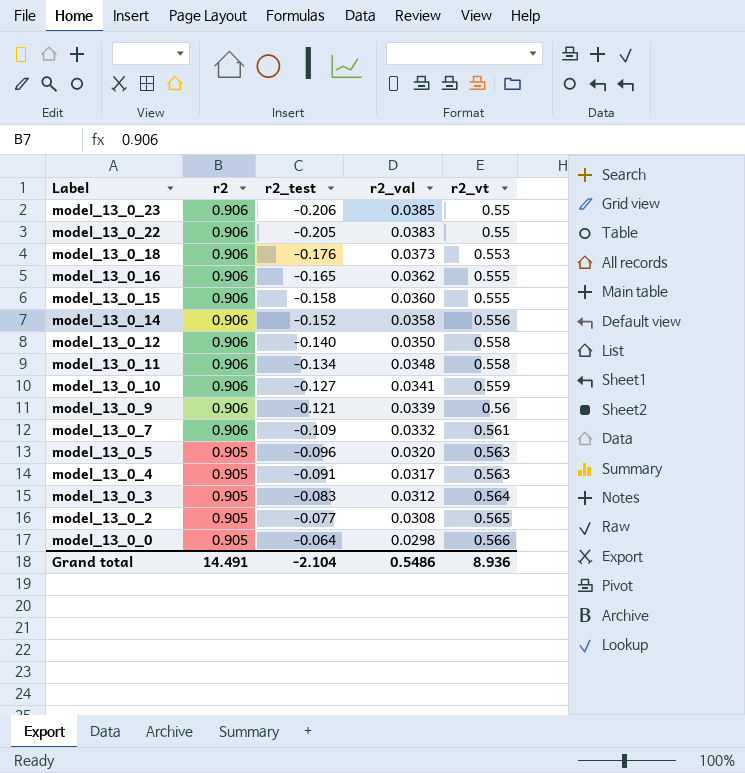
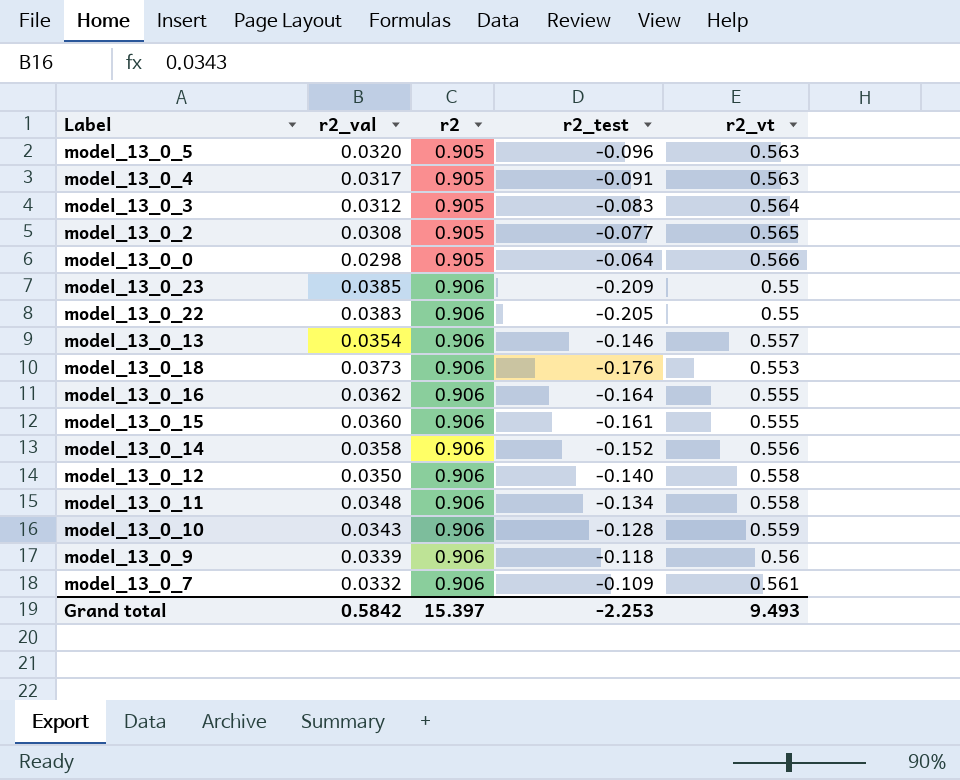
row order: Label descending -> r2 ascending
column r2_val | position: 4 -> 2
model_13_0_23 | r2_test: -0.206 -> -0.209
row model_13_0_13: none -> 0.0354 | 0.906 | -0.146 | 0.557
model_13_0_16 | r2_test: -0.165 -> -0.164
model_13_0_15 | r2_test: -0.158 -> -0.161
model_13_0_10 | r2_val: 0.0341 -> 0.0343
model_13_0_10 | r2_test: -0.127 -> -0.128
model_13_0_9 | r2_test: -0.121 -> -0.118
Grand total | r2_val: 0.5486 -> 0.5842
Grand total | r2: 14.491 -> 15.397
Grand total | r2_test: -2.104 -> -2.253
Grand total | r2_vt: 8.936 -> 9.493

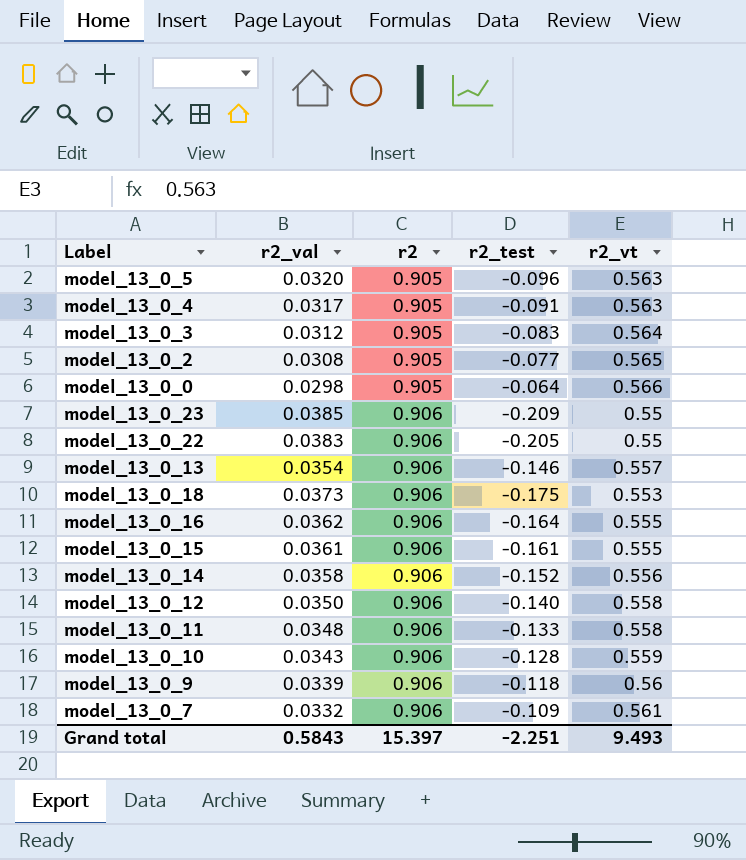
model_13_0_18 | r2_test: -0.176 -> -0.175
model_13_0_15 | r2_val: 0.0360 -> 0.0361
model_13_0_11 | r2_test: -0.134 -> -0.133
Grand total | r2_val: 0.5842 -> 0.5843
Grand total | r2_test: -2.253 -> -2.251

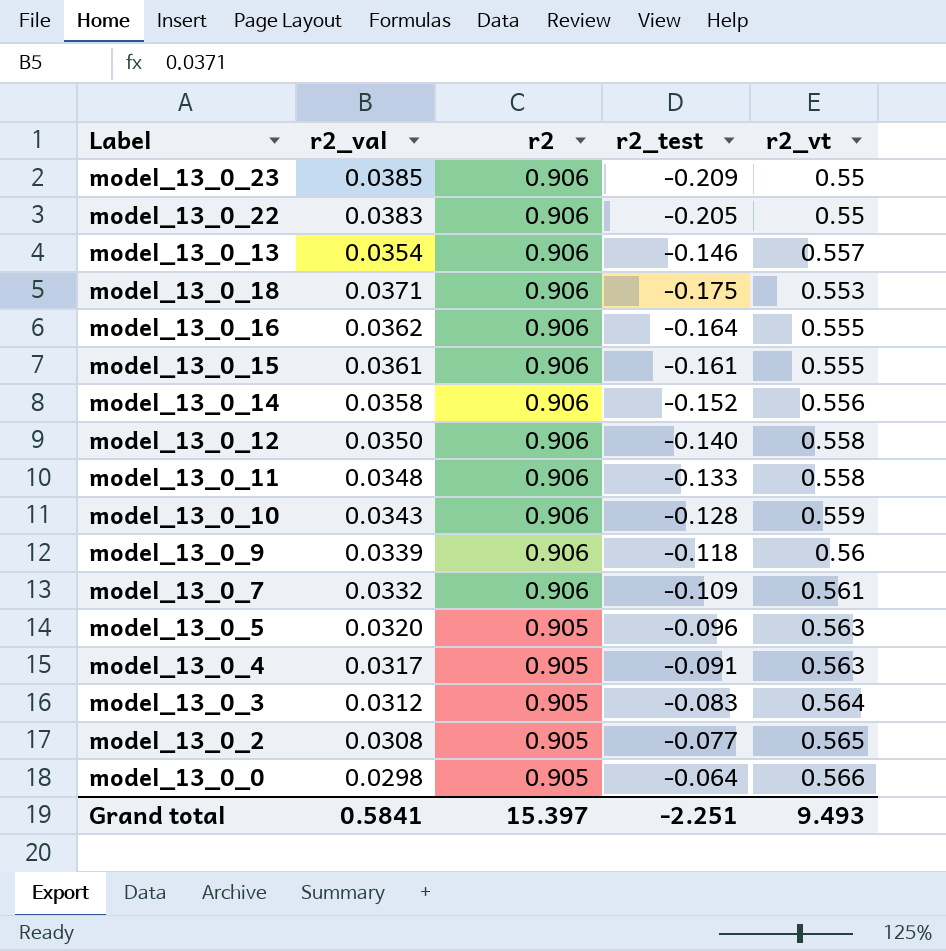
row order: r2 ascending -> r2 descending
model_13_0_18 | r2_val: 0.0373 -> 0.0371
Grand total | r2_val: 0.5843 -> 0.5841

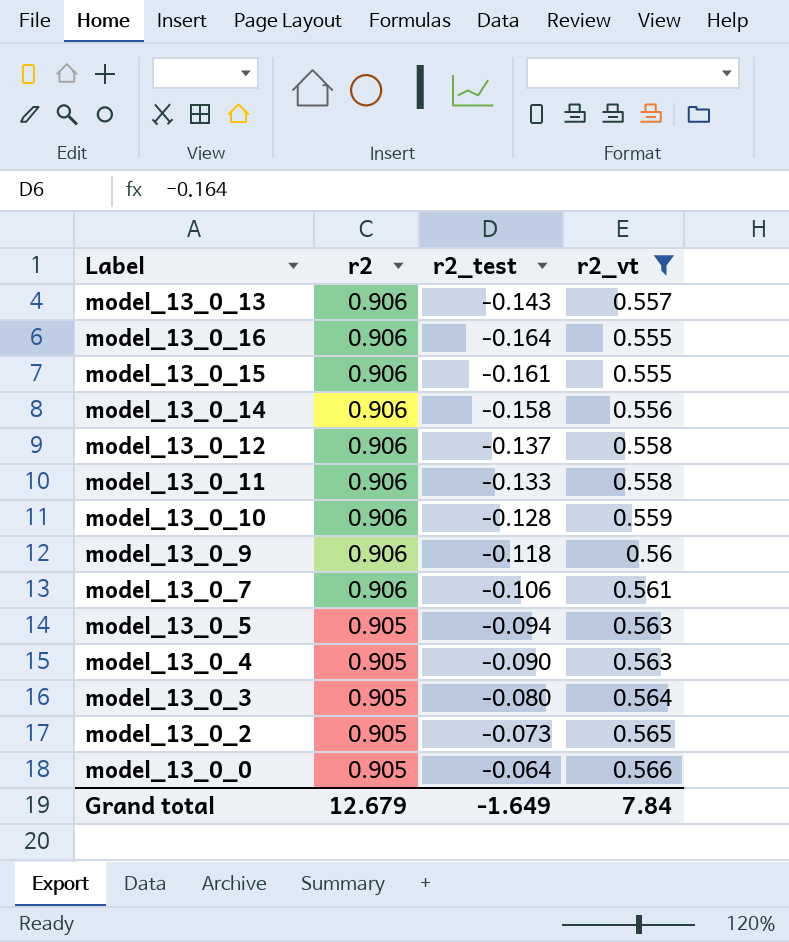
filter: none -> r2_vt >= 0.555
column r2_val | position: 2 -> none
model_13_0_13 | r2_test: -0.146 -> -0.143
model_13_0_14 | r2_test: -0.152 -> -0.158
model_13_0_12 | r2_test: -0.140 -> -0.137
model_13_0_7 | r2_test: -0.109 -> -0.106
model_13_0_5 | r2_test: -0.096 -> -0.094
model_13_0_4 | r2_test: -0.091 -> -0.090
model_13_0_3 | r2_test: -0.083 -> -0.080
model_13_0_2 | r2_test: -0.077 -> -0.073
Grand total | r2: 15.397 -> 12.679
Grand total | r2_test: -2.251 -> -1.649
Grand total | r2_vt: 9.493 -> 7.84

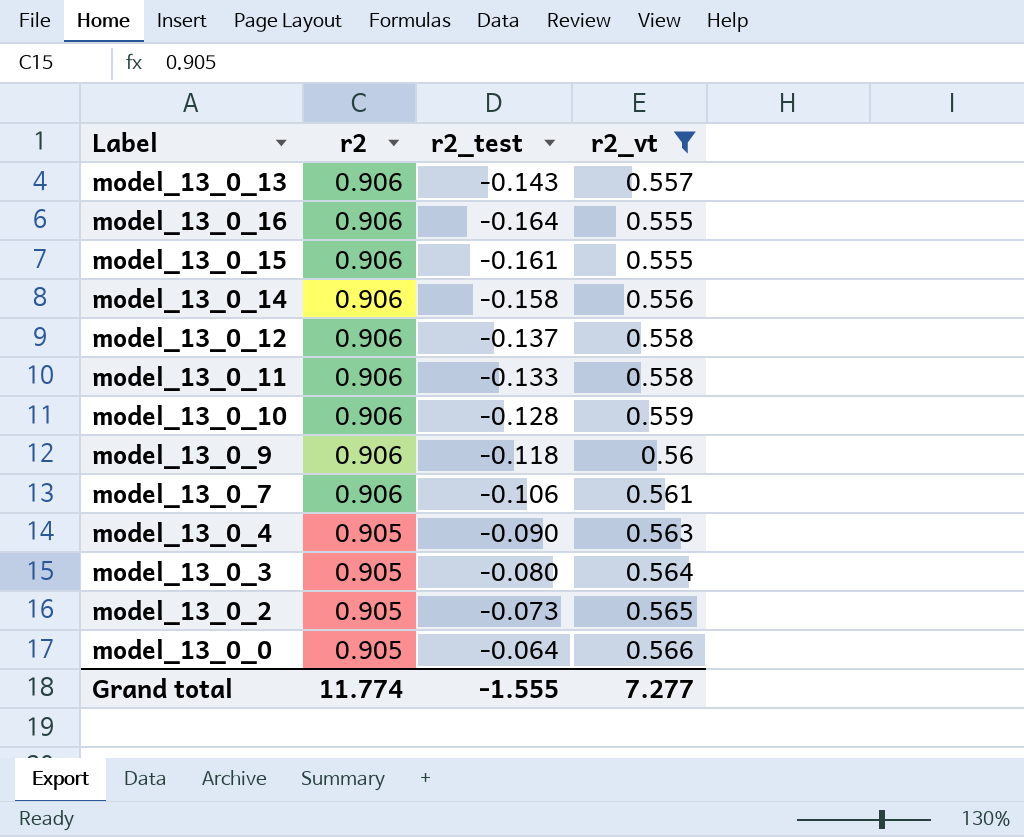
row model_13_0_5: 0.905 | -0.094 | 0.563 -> none
Grand total | r2: 12.679 -> 11.774
Grand total | r2_test: -1.649 -> -1.555
Grand total | r2_vt: 7.84 -> 7.277

